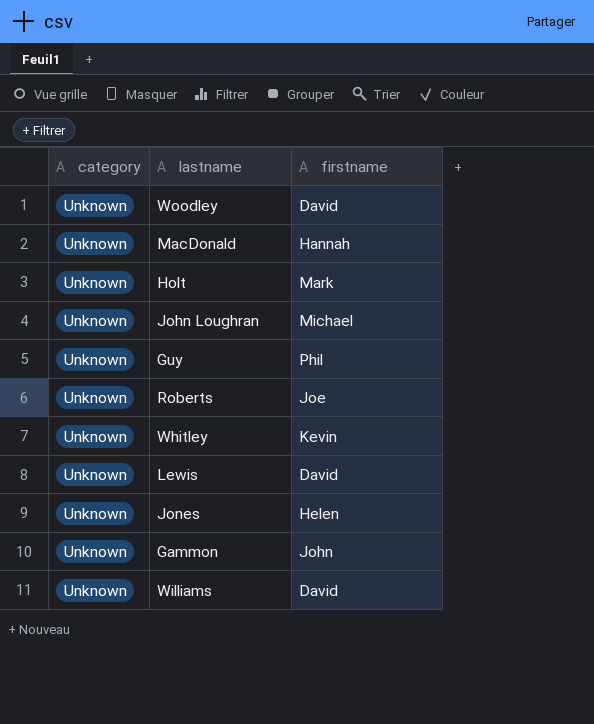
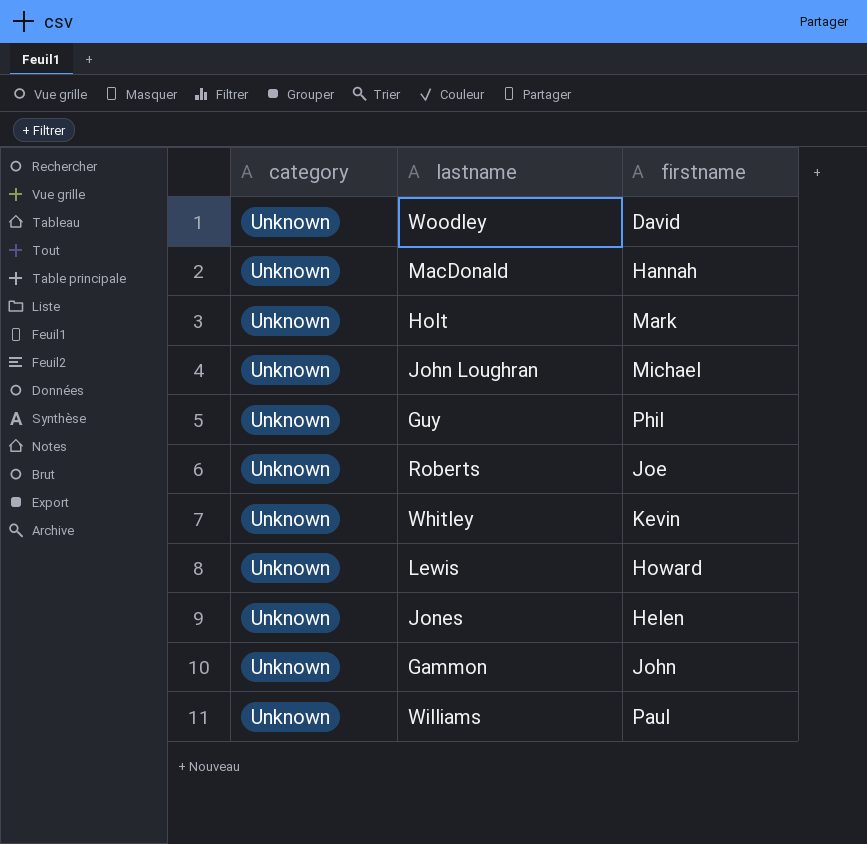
Lewis | firstname: David -> Howard
Williams | firstname: David -> Paul

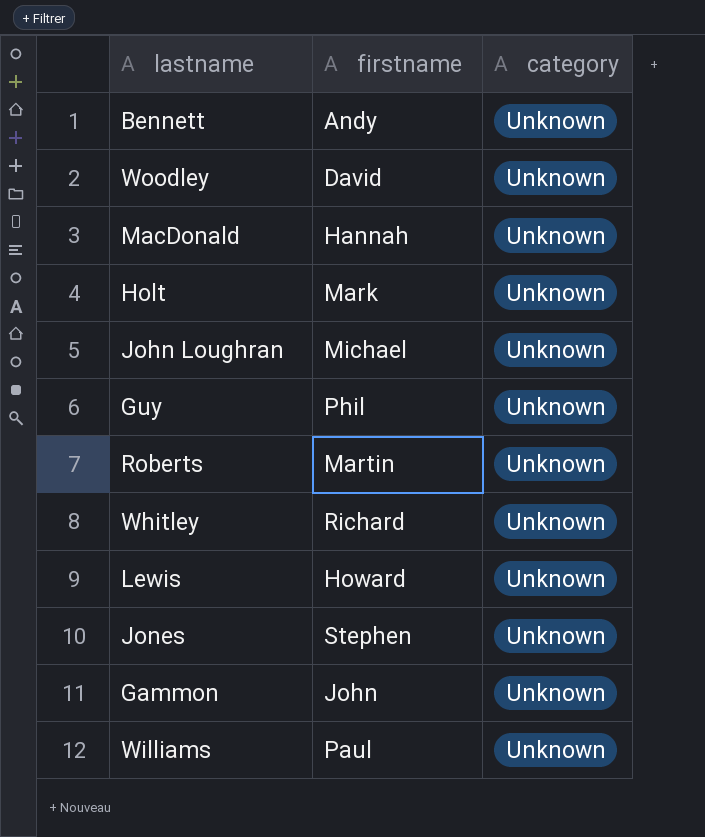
column category | position: 1 -> 3
row Bennett: none -> Andy | Unknown
Roberts | firstname: Joe -> Martin
Whitley | firstname: Kevin -> Richard
Jones | firstname: Helen -> Stephen

